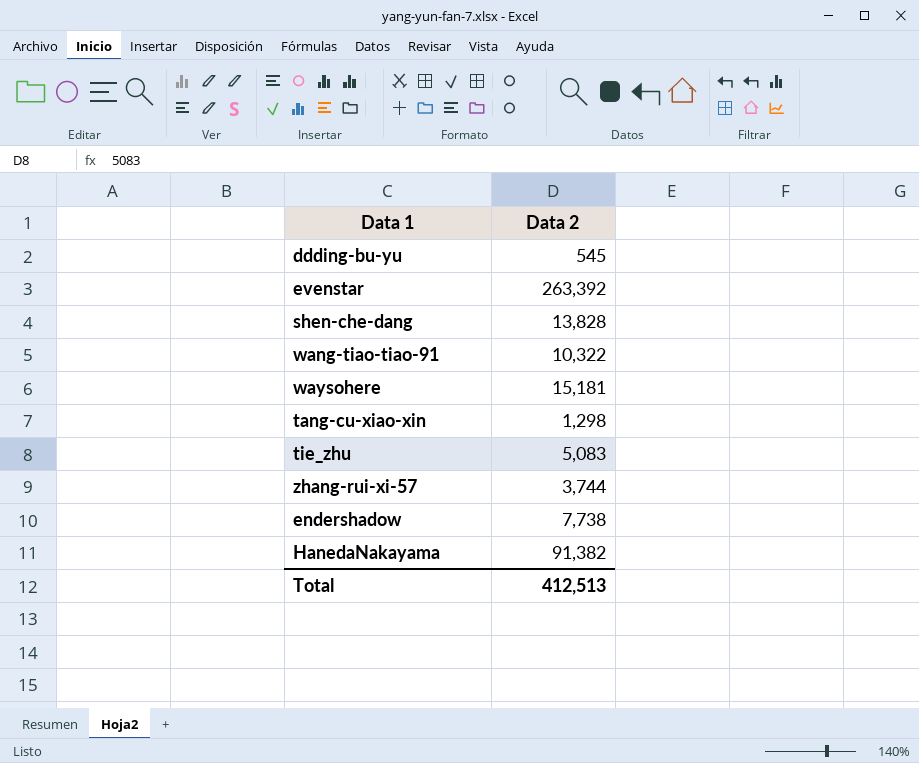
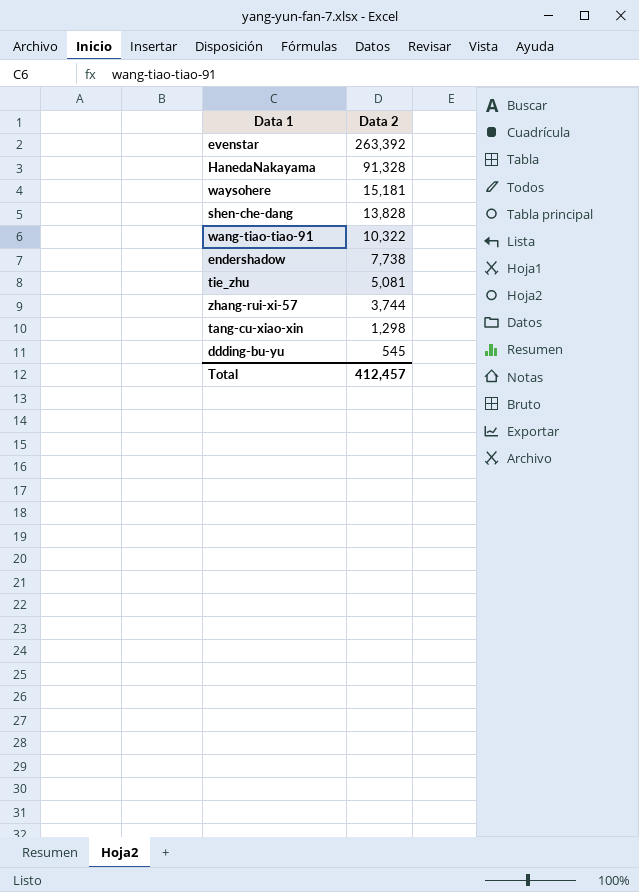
row order: none -> Data 2 descending
HanedaNakayama | Data 2: 91,382 -> 91,328
tie_zhu | Data 2: 5,083 -> 5,081
Total | Data 2: 412,513 -> 412,457

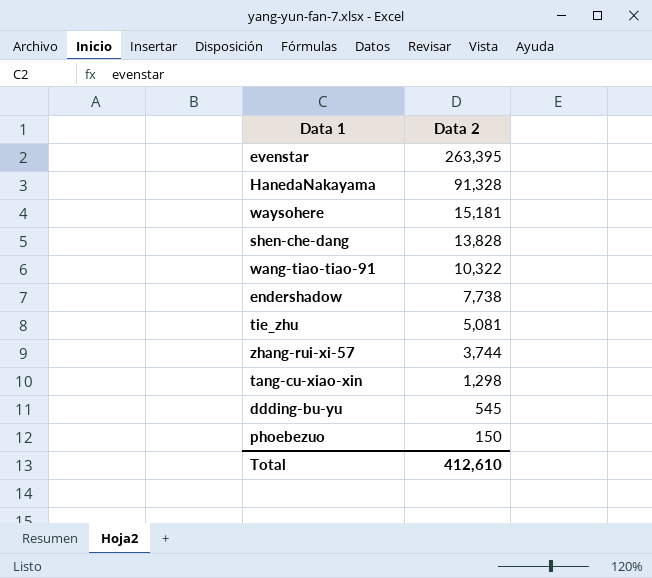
evenstar | Data 2: 263,392 -> 263,395
row phoebezuo: none -> 150
Total | Data 2: 412,457 -> 412,610

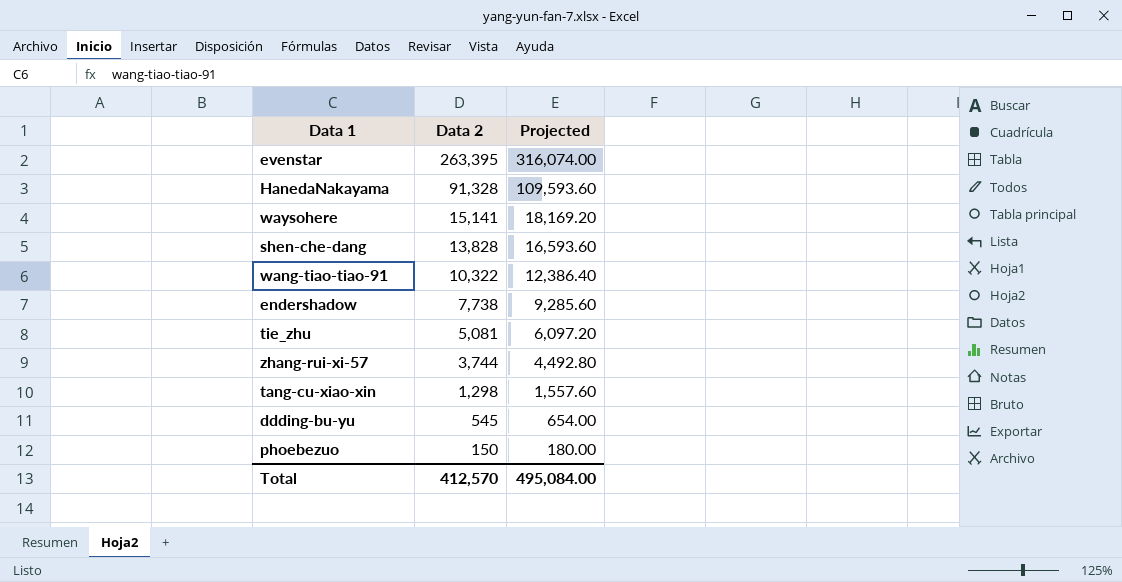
column Projected | formula: none -> [Data 2] * 1.2
waysohere | Data 2: 15,181 -> 15,141
Total | Data 2: 412,610 -> 412,570

